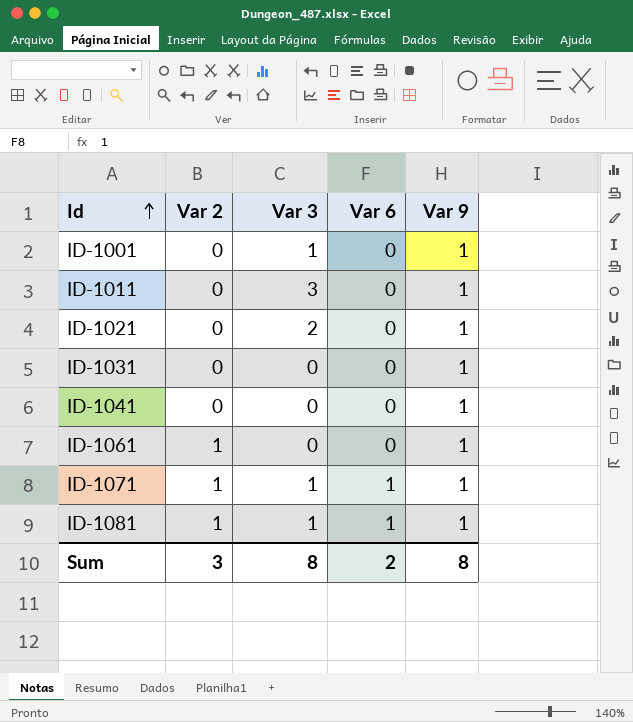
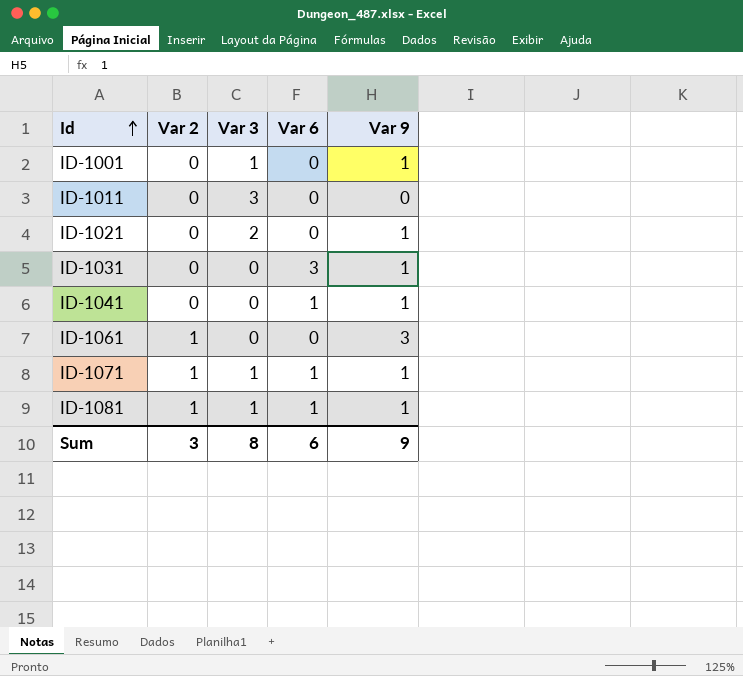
ID-1011 | Var 9: 1 -> 0
ID-1031 | Var 6: 0 -> 3
ID-1041 | Var 6: 0 -> 1
ID-1061 | Var 9: 1 -> 3
Sum | Var 6: 2 -> 6
Sum | Var 9: 8 -> 9

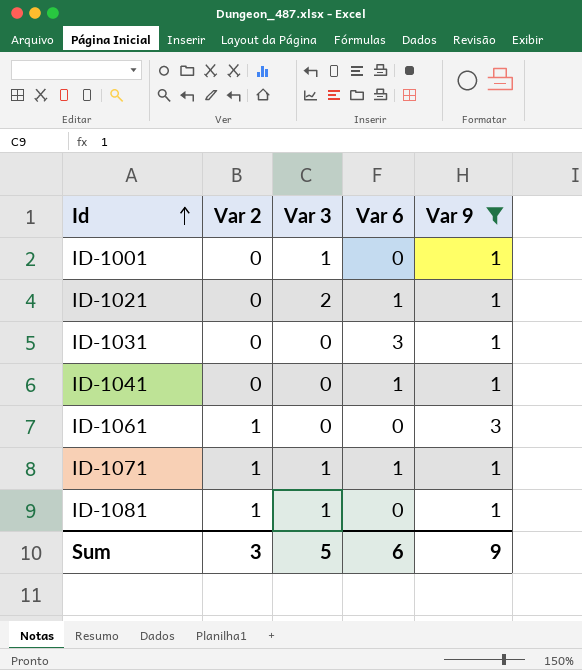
filter: none -> Var 9 != 0
ID-1021 | Var 6: 0 -> 1
ID-1081 | Var 6: 1 -> 0
Sum | Var 3: 8 -> 5

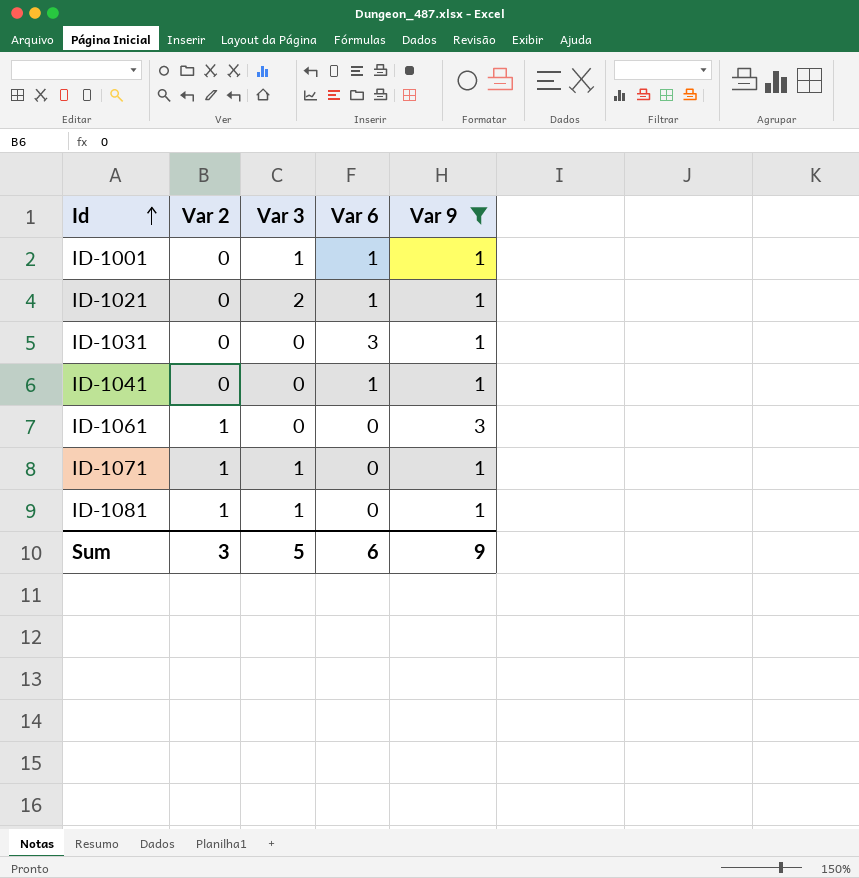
ID-1001 | Var 6: 0 -> 1
ID-1071 | Var 6: 1 -> 0

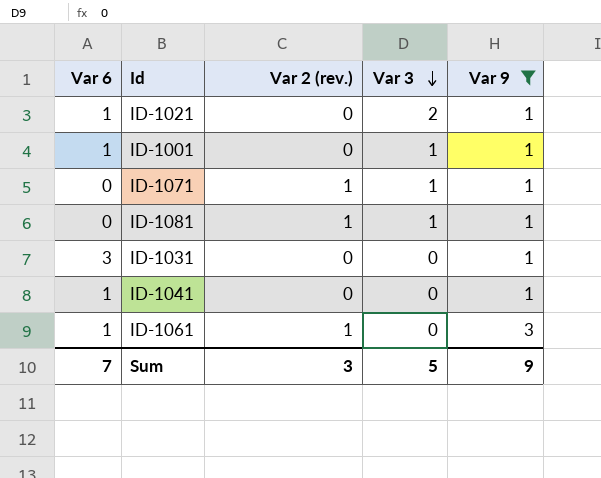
row order: Id ascending -> Var 3 descending
column Var 6 | position: 4 -> 1
column name: Var 2 -> Var 2 (rev.)
ID-1061 | Var 6: 0 -> 1
Sum | Var 6: 6 -> 7

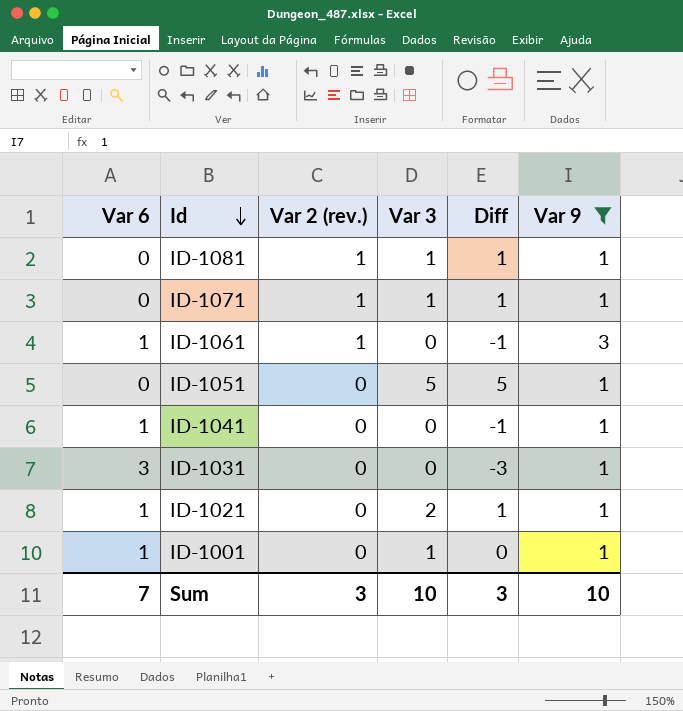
row order: Var 3 descending -> Id descending
column Diff | formula: none -> [Var 3] - [Var 6]
row ID-1051: none -> 0 | 0 | 5 | 5 | 1
Sum | Var 3: 5 -> 10
Sum | Var 9: 9 -> 10

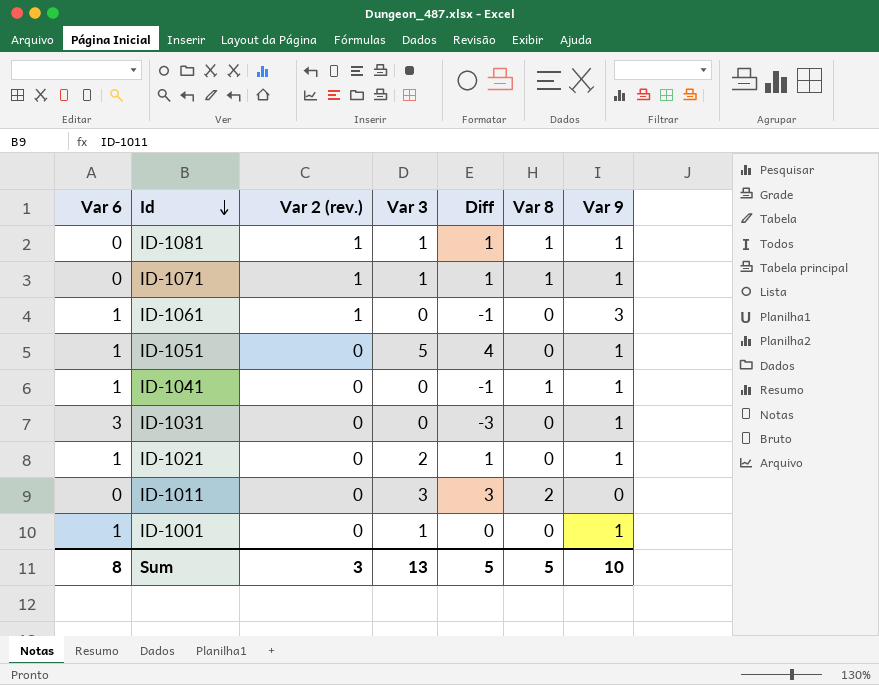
filter: Var 9 != 0 -> none
column Var 8 | position: none -> 6
ID-1051 | Var 6: 0 -> 1
ID-1051 | Diff: 5 -> 4
Sum | Var 6: 7 -> 8
Sum | Var 3: 10 -> 13
Sum | Diff: 3 -> 5

